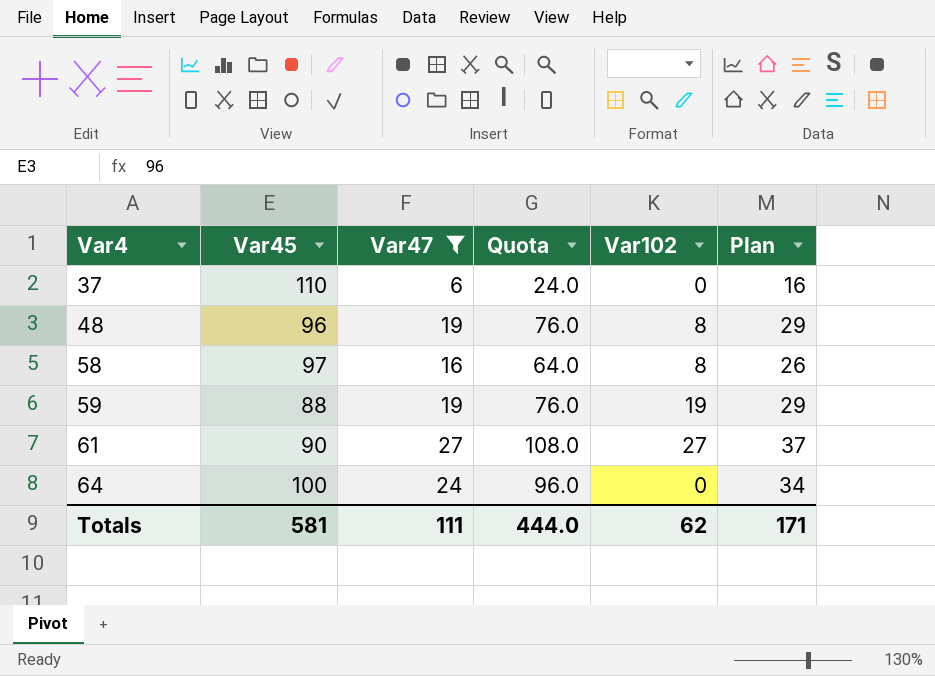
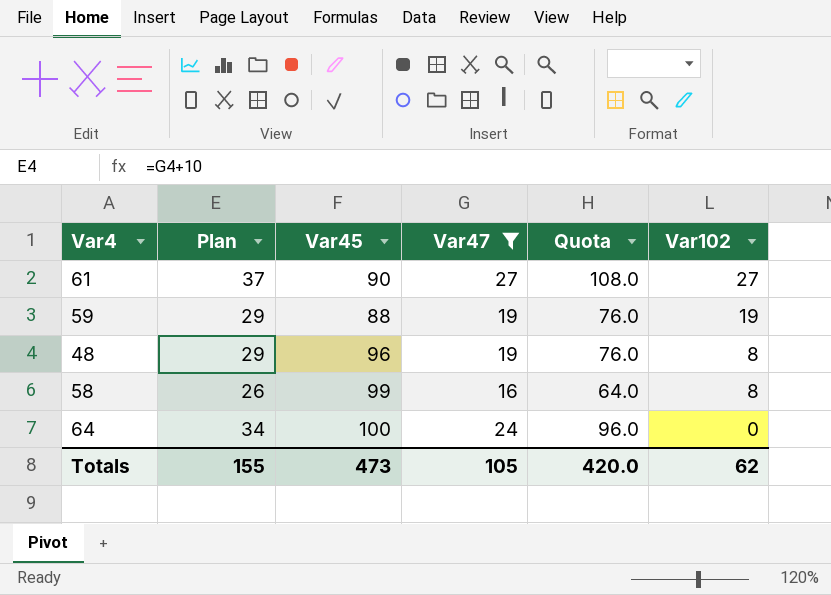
row order: Var4 ascending -> Var102 descending
column Plan | position: 6 -> 2
row 37: 110 | 6 | 24.0 | 0 | 16 -> none
58 | Var45: 97 -> 99
Totals | Plan: 171 -> 155
Totals | Var45: 581 -> 473
Totals | Var47: 111 -> 105
Totals | Quota: 444.0 -> 420.0

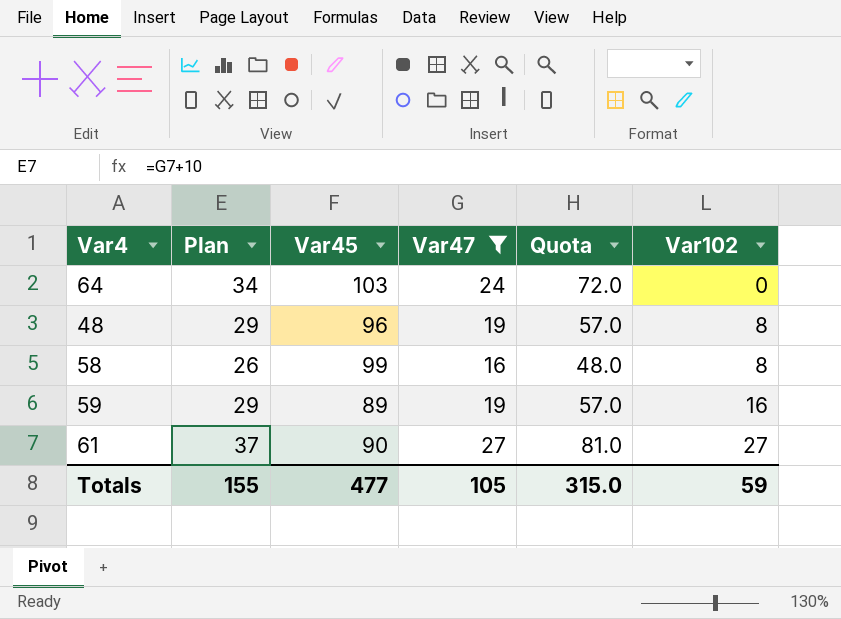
row order: Var102 descending -> Var102 ascending
column Quota | formula: [Var47] * 4 -> [Var47] * 3
64 | Var45: 100 -> 103
59 | Var45: 88 -> 89
59 | Var102: 19 -> 16
Totals | Var45: 473 -> 477
Totals | Quota: 420.0 -> 315.0
Totals | Var102: 62 -> 59

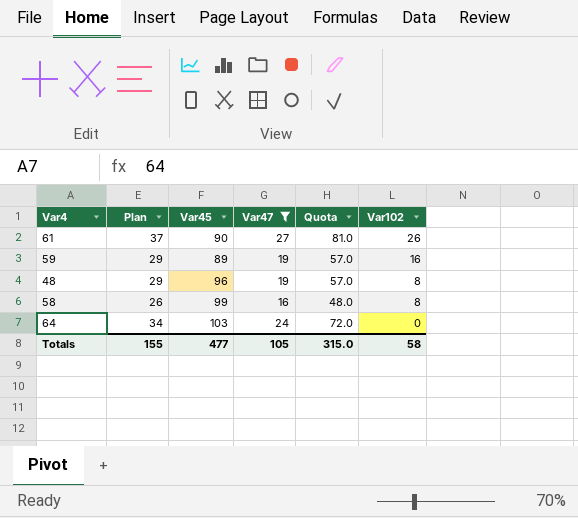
row order: Var102 ascending -> Var102 descending
61 | Var102: 27 -> 26
Totals | Var102: 59 -> 58

